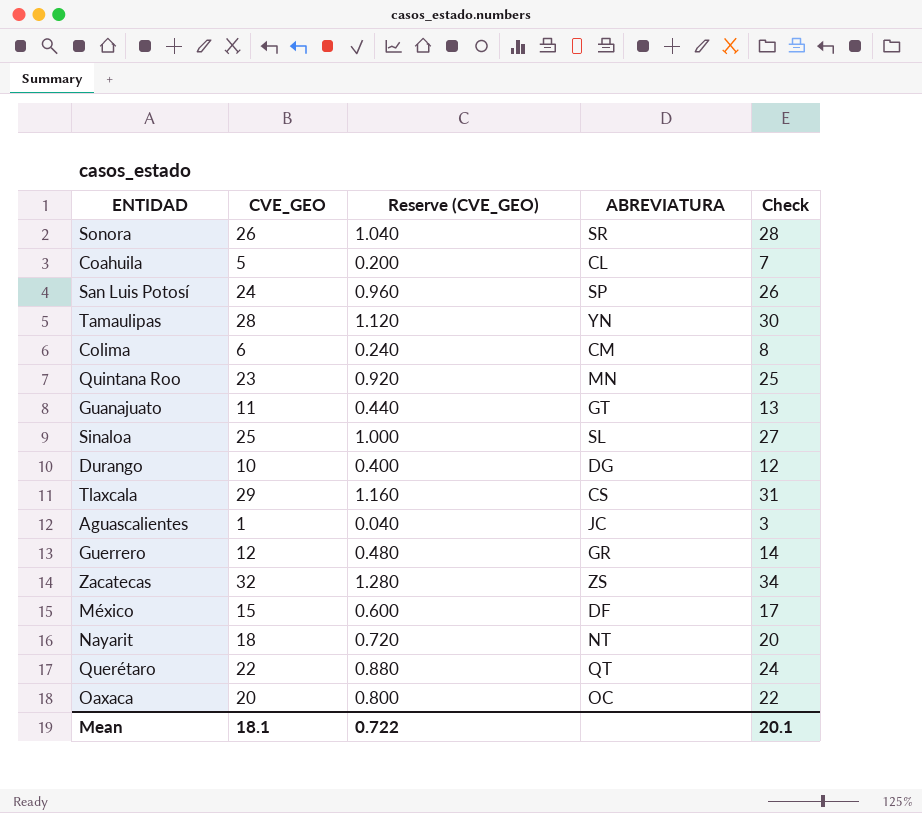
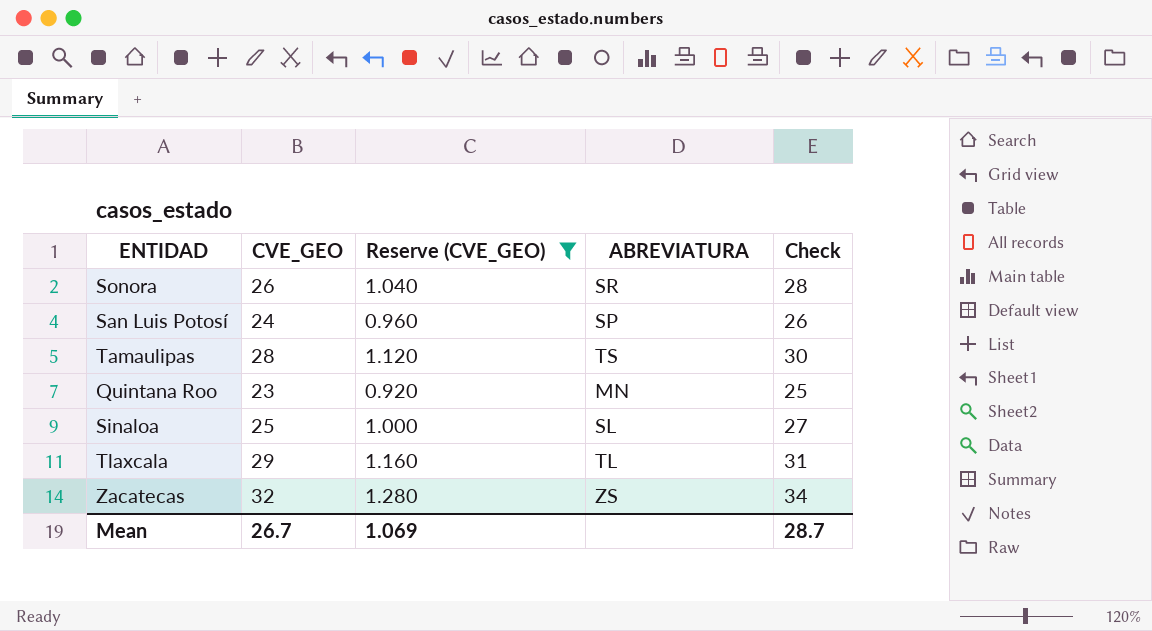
filter: none -> Reserve (CVE_GEO) >= 0.920
Tamaulipas | ABREVIATURA: YN -> TS
Tlaxcala | ABREVIATURA: CS -> TL
Mean | CVE_GEO: 18.1 -> 26.7
Mean | Reserve (CVE_GEO): 0.722 -> 1.069
Mean | Check: 20.1 -> 28.7

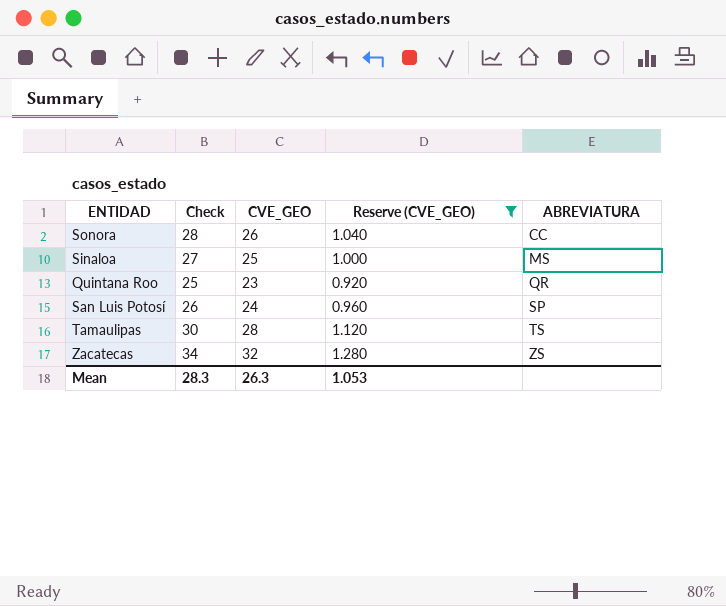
row order: none -> ABREVIATURA ascending
column Check | position: 5 -> 2
row Tlaxcala: 29 | 1.160 | TL | 31 -> none
Sonora | ABREVIATURA: SR -> CC
Sinaloa | ABREVIATURA: SL -> MS
Quintana Roo | ABREVIATURA: MN -> QR
Mean | Check: 28.7 -> 28.3
Mean | CVE_GEO: 26.7 -> 26.3
Mean | Reserve (CVE_GEO): 1.069 -> 1.053

